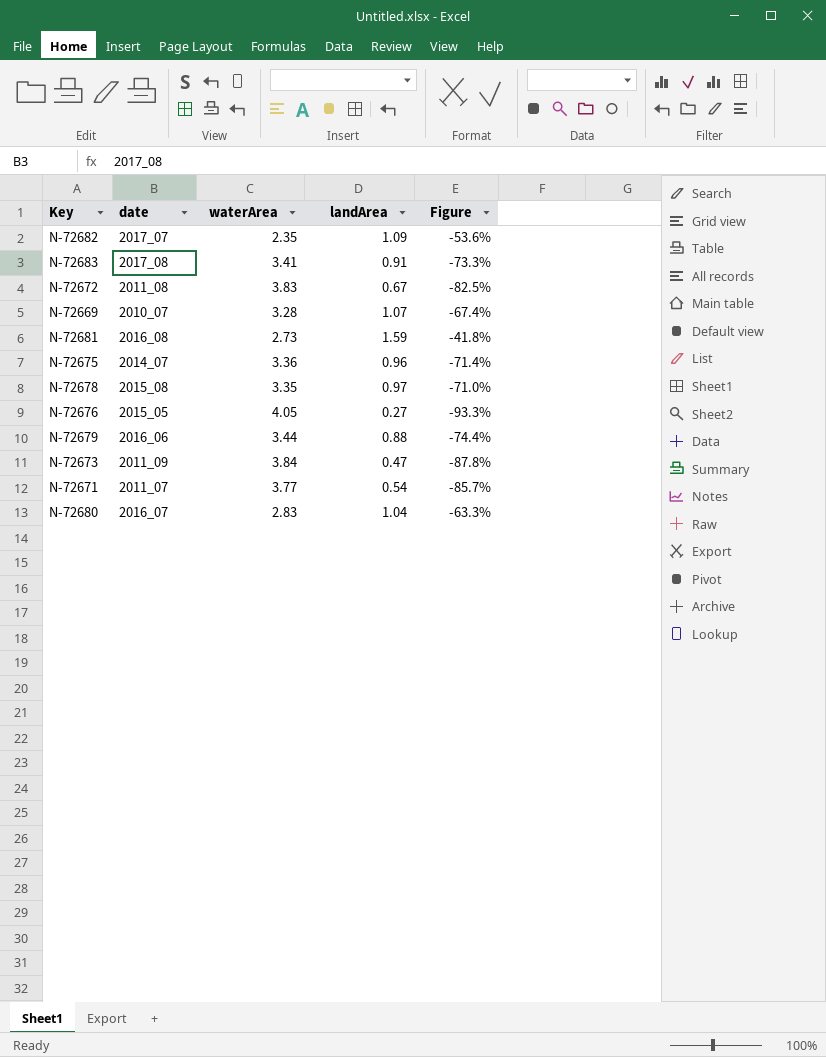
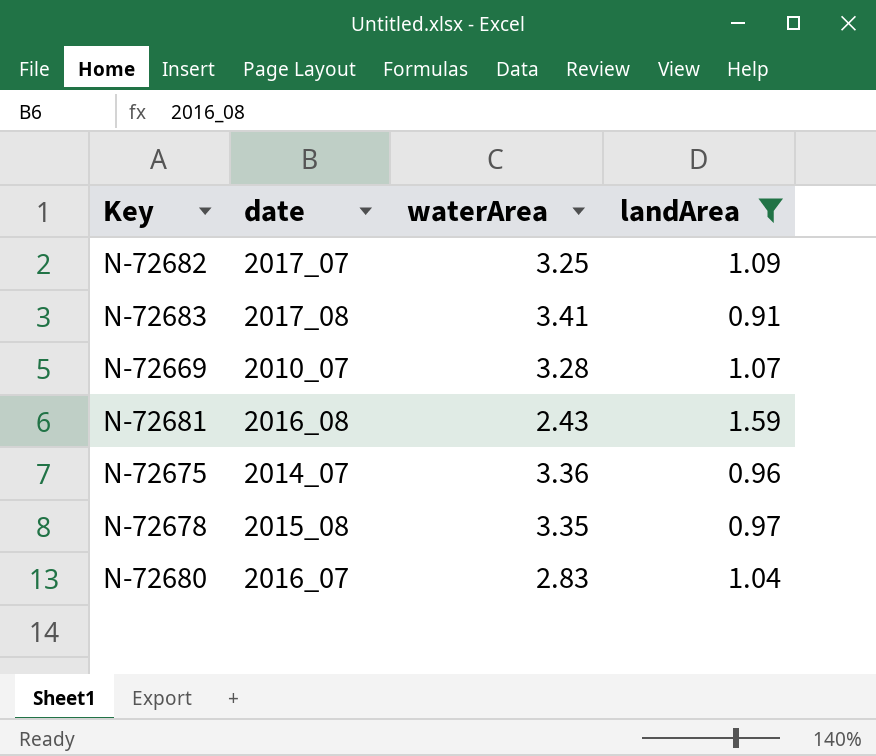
filter: none -> landArea >= 0.91
column Figure | formula: ([landArea] - [waterArea]) / [waterArea] -> none
N-72682 | waterArea: 2.35 -> 3.25
N-72681 | waterArea: 2.73 -> 2.43

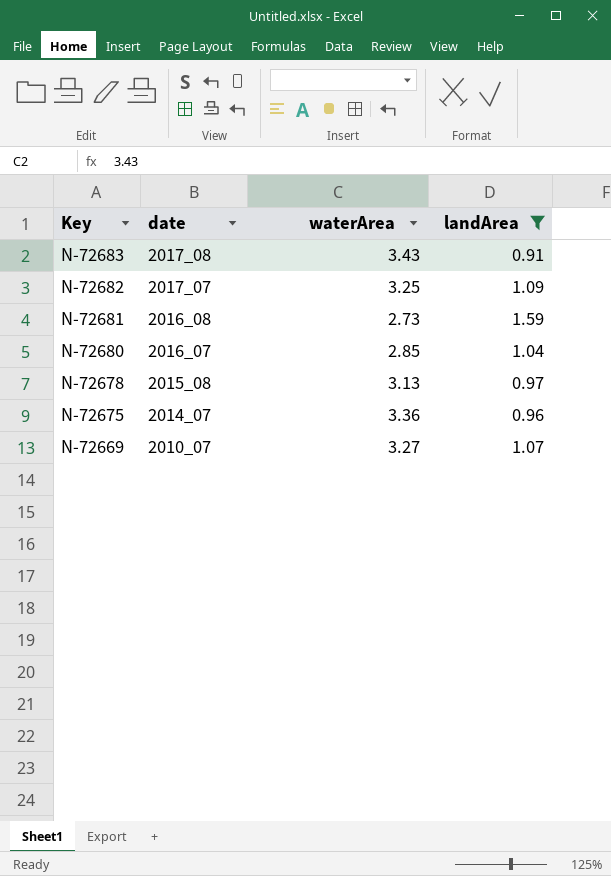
row order: none -> Key descending
N-72683 | waterArea: 3.41 -> 3.43
N-72681 | waterArea: 2.43 -> 2.73
N-72680 | waterArea: 2.83 -> 2.85
N-72678 | waterArea: 3.35 -> 3.13
N-72669 | waterArea: 3.28 -> 3.27

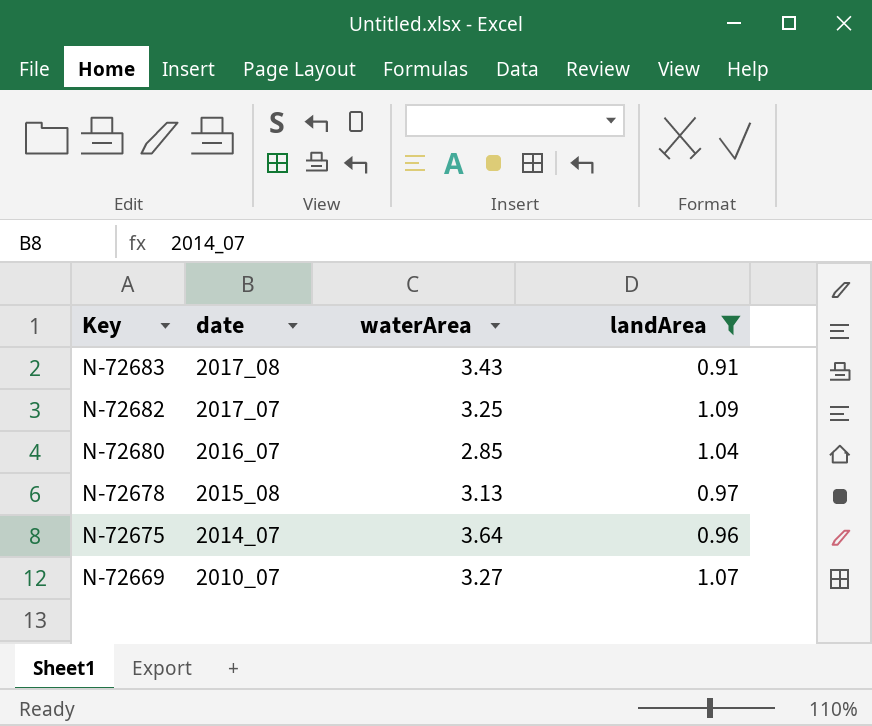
row N-72681: 2016_08 | 2.73 | 1.59 -> none
N-72675 | waterArea: 3.36 -> 3.64

